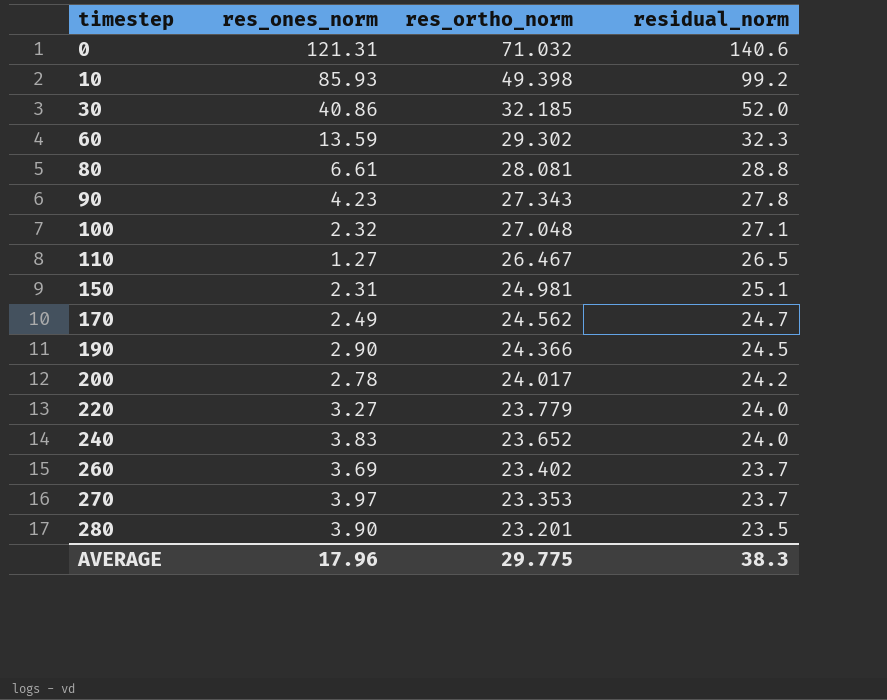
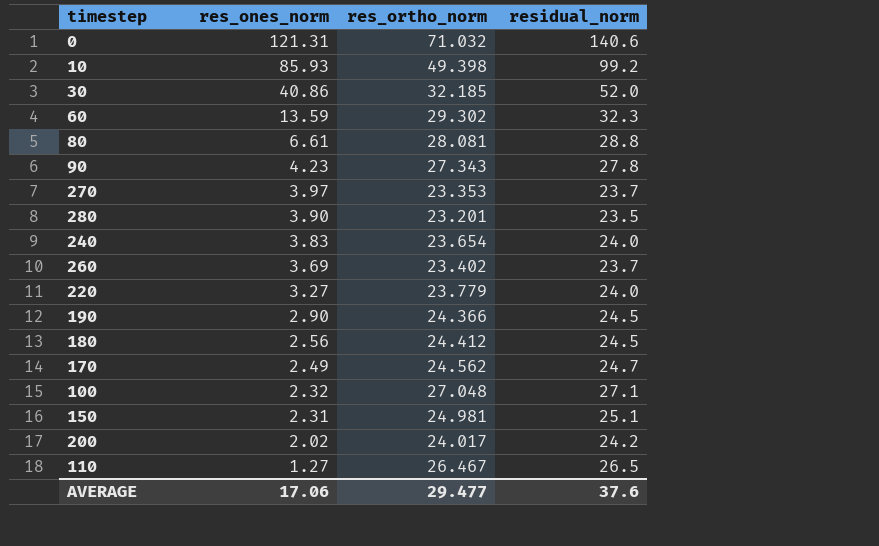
row order: timestep ascending -> res_ones_norm descending
240 | res_ortho_norm: 23.652 -> 23.654
row 180: none -> 2.56 | 24.412 | 24.5
200 | res_ones_norm: 2.78 -> 2.02
AVERAGE | res_ones_norm: 17.96 -> 17.06
AVERAGE | res_ortho_norm: 29.775 -> 29.477
AVERAGE | residual_norm: 38.3 -> 37.6

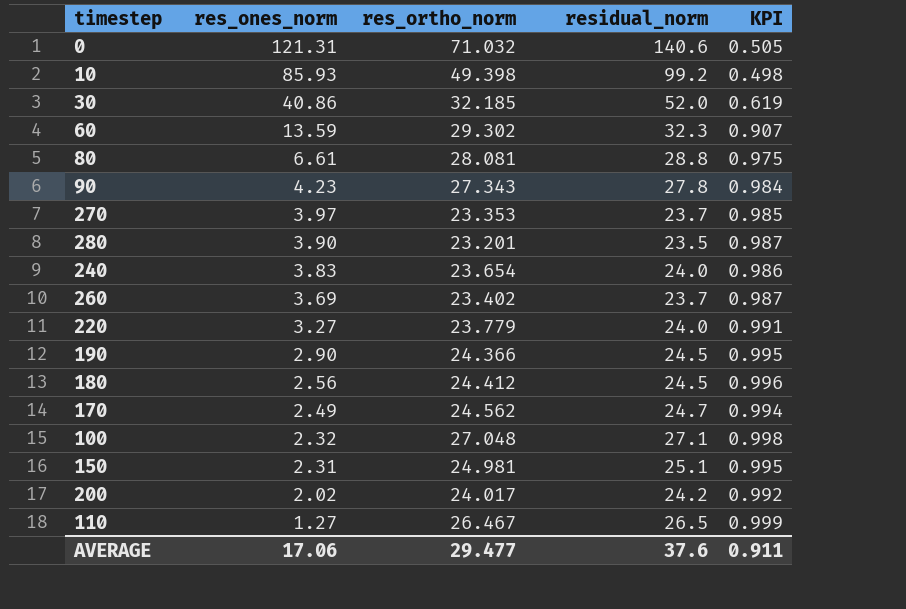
column KPI | formula: none -> [res_ortho_norm] / [residual_norm]

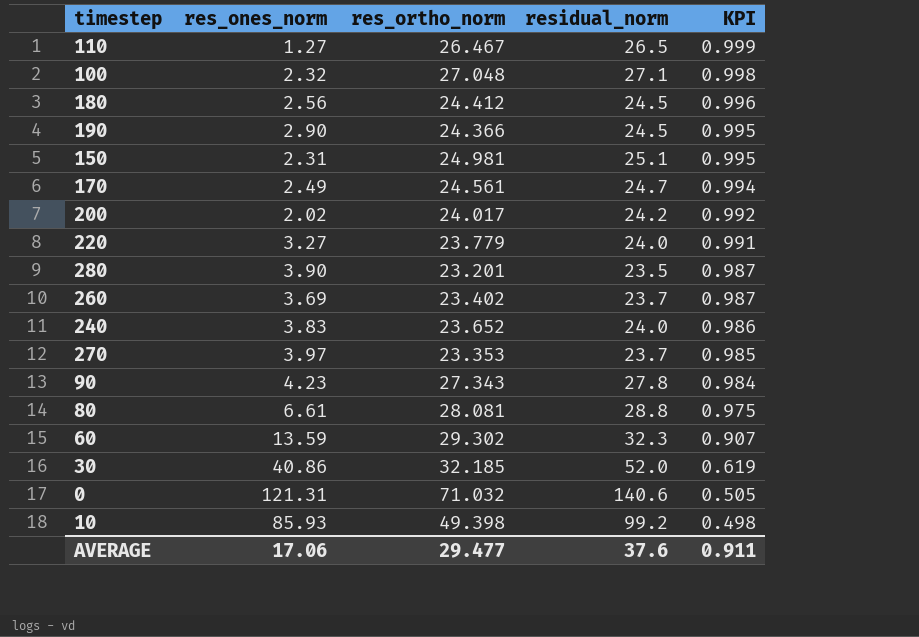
row order: res_ones_norm descending -> KPI descending
170 | res_ortho_norm: 24.562 -> 24.561
240 | res_ortho_norm: 23.654 -> 23.652

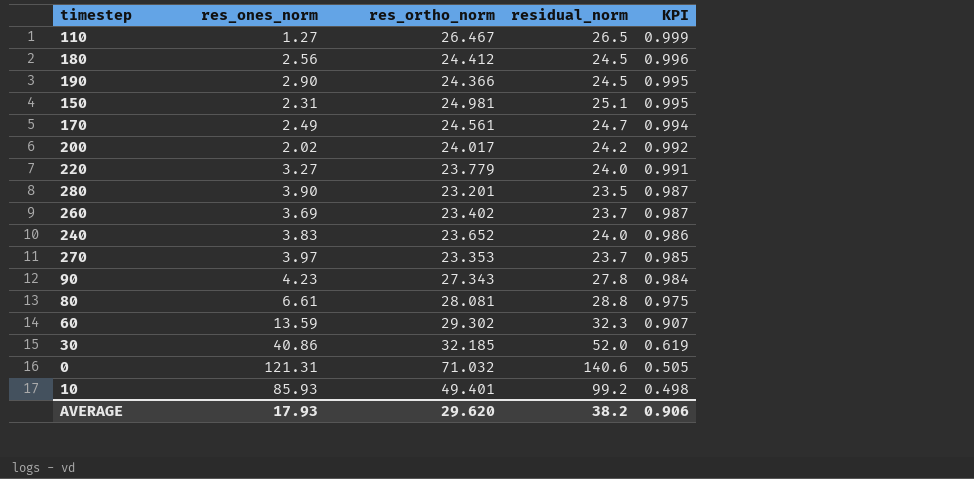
row 100: 2.32 | 27.048 | 27.1 | 0.998 -> none
10 | res_ortho_norm: 49.398 -> 49.401
AVERAGE | res_ones_norm: 17.06 -> 17.93
AVERAGE | res_ortho_norm: 29.477 -> 29.620
AVERAGE | residual_norm: 37.6 -> 38.2
AVERAGE | KPI: 0.911 -> 0.906

